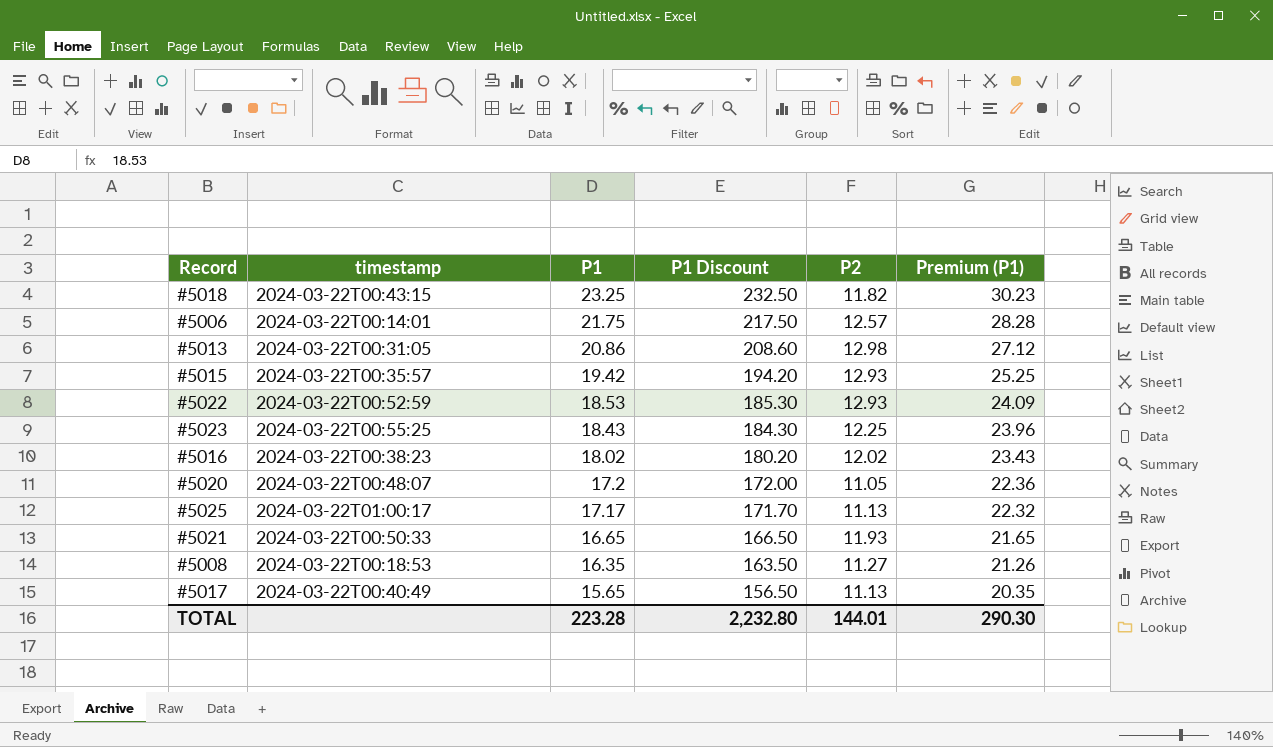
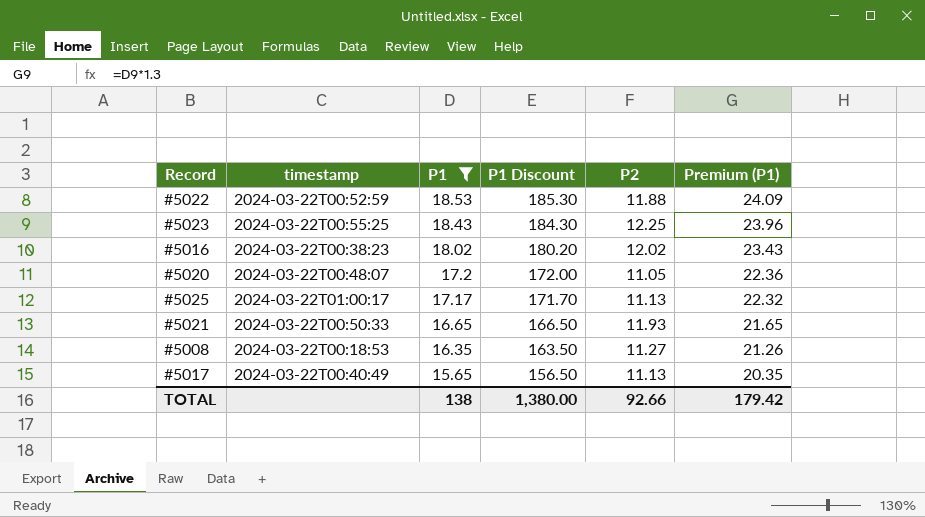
filter: none -> P1 <= 18.53
#5022 | P2: 12.93 -> 11.88
TOTAL | P1: 223.28 -> 138
TOTAL | P1 Discount: 2,232.80 -> 1,380.00
TOTAL | P2: 144.01 -> 92.66
TOTAL | Premium (P1): 290.30 -> 179.42

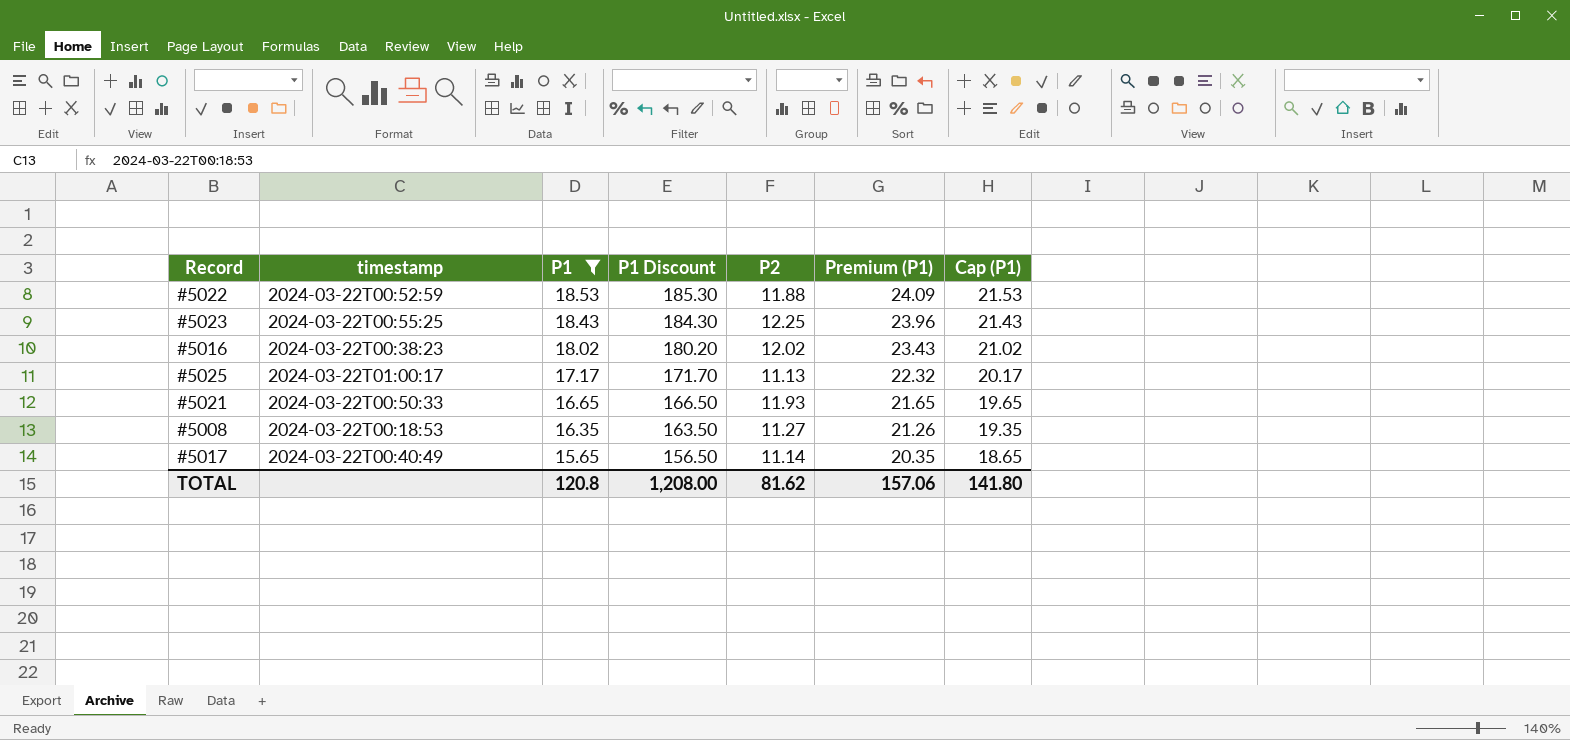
column Cap (P1) | formula: none -> [P1] + 3
row #5020: 2024-03-22T00:48:07 | 17.2 | 172.00 | 11.05 | 22.36 -> none
#5017 | P2: 11.13 -> 11.14
TOTAL | P1: 138 -> 120.8
TOTAL | P1 Discount: 1,380.00 -> 1,208.00
TOTAL | P2: 92.66 -> 81.62
TOTAL | Premium (P1): 179.42 -> 157.06

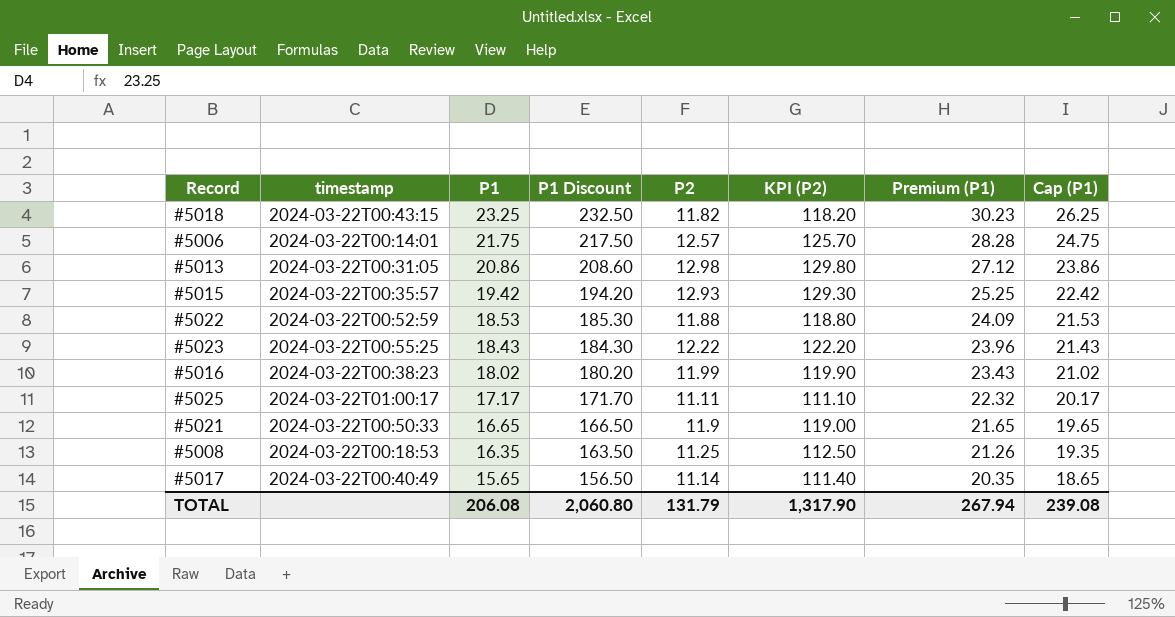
filter: P1 <= 18.53 -> none
column KPI (P2) | formula: none -> [P2] * 10
#5023 | P2: 12.25 -> 12.22
#5016 | P2: 12.02 -> 11.99
#5025 | P2: 11.13 -> 11.11
#5021 | P2: 11.93 -> 11.9
#5008 | P2: 11.27 -> 11.25
TOTAL | P1: 120.8 -> 206.08
TOTAL | P1 Discount: 1,208.00 -> 2,060.80
TOTAL | P2: 81.62 -> 131.79
TOTAL | Premium (P1): 157.06 -> 267.94
TOTAL | Cap (P1): 141.80 -> 239.08

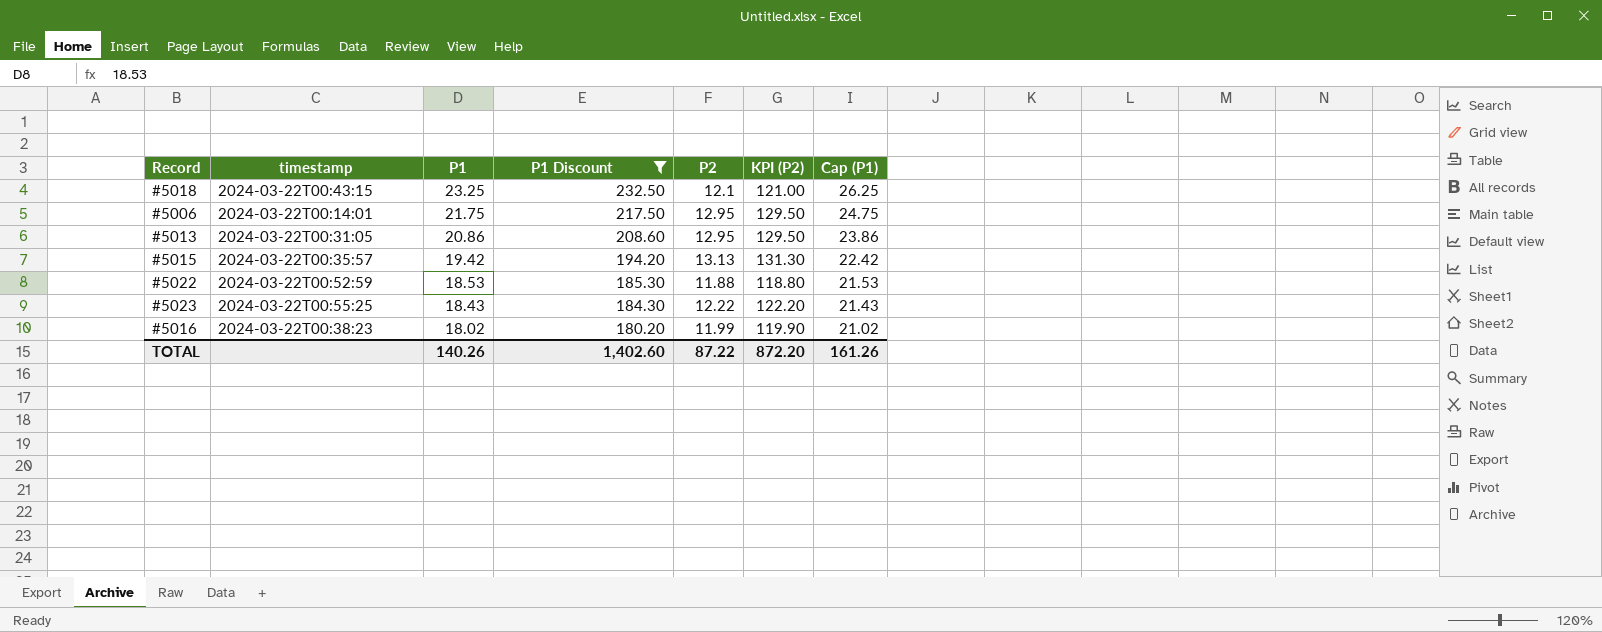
filter: none -> P1 Discount >= 180.20
column Premium (P1) | formula: [P1] * 1.3 -> none
#5018 | P2: 11.82 -> 12.1
#5018 | KPI (P2): 118.20 -> 121.00
#5006 | P2: 12.57 -> 12.95
#5006 | KPI (P2): 125.70 -> 129.50
#5013 | P2: 12.98 -> 12.95
#5013 | KPI (P2): 129.80 -> 129.50
#5015 | P2: 12.93 -> 13.13
#5015 | KPI (P2): 129.30 -> 131.30
TOTAL | P1: 206.08 -> 140.26
TOTAL | P1 Discount: 2,060.80 -> 1,402.60
TOTAL | P2: 131.79 -> 87.22
TOTAL | KPI (P2): 1,317.90 -> 872.20
TOTAL | Cap (P1): 239.08 -> 161.26

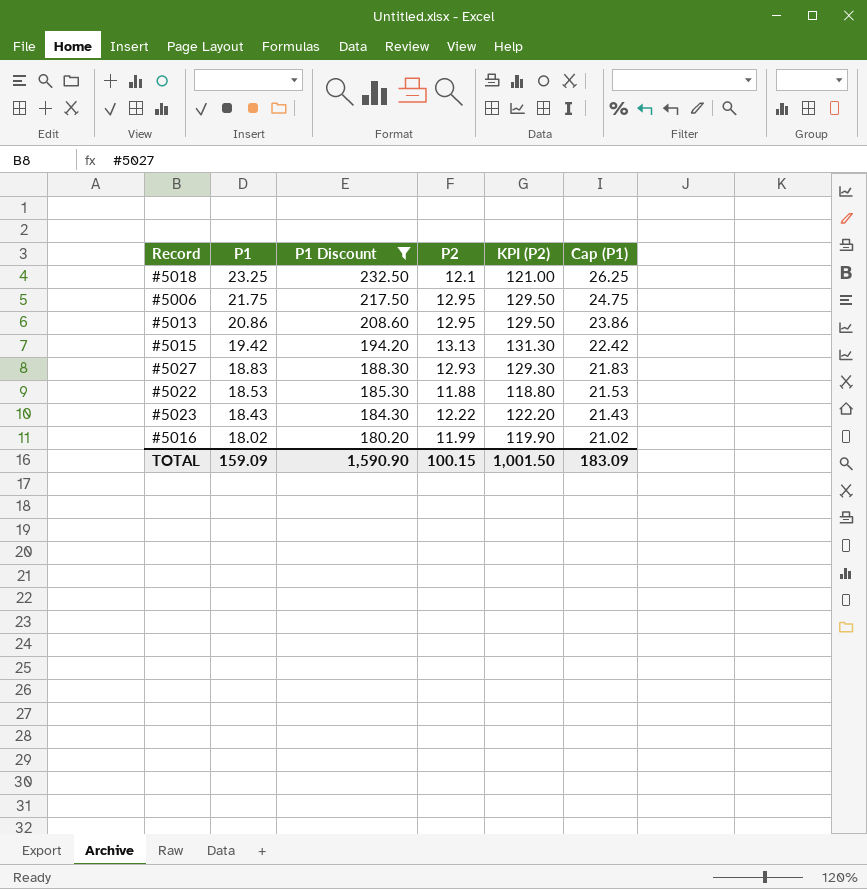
column timestamp | position: 2 -> none
row #5027: none -> 18.83 | 188.30 | 12.93 | 129.30 | 21.83
TOTAL | P1: 140.26 -> 159.09
TOTAL | P1 Discount: 1,402.60 -> 1,590.90
TOTAL | P2: 87.22 -> 100.15
TOTAL | KPI (P2): 872.20 -> 1,001.50
TOTAL | Cap (P1): 161.26 -> 183.09

